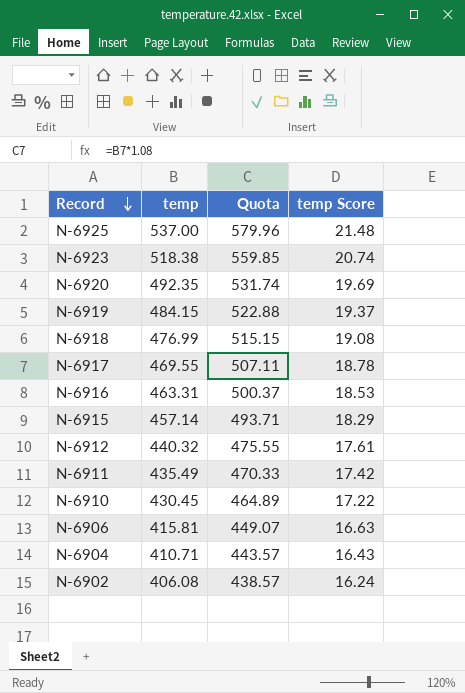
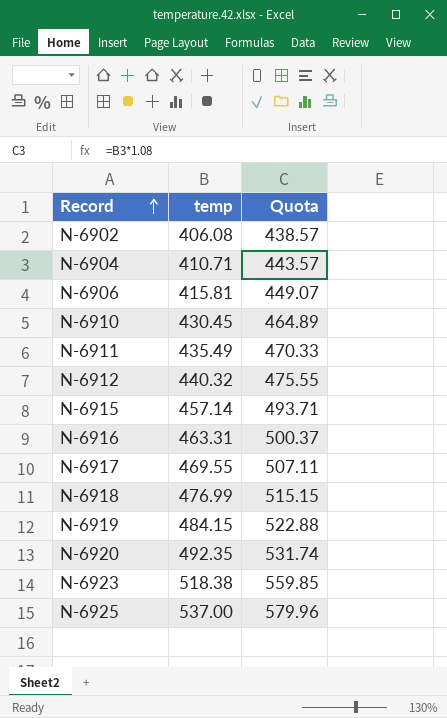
row order: Record descending -> Record ascending
column temp Score | formula: [temp] * 0.04 -> none

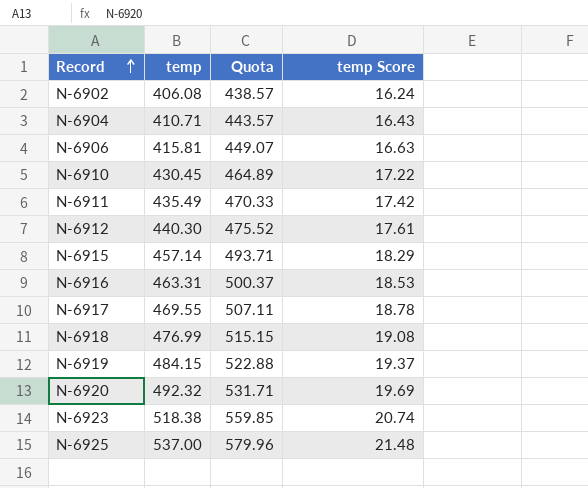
column temp Score | formula: none -> [temp] * 0.04
N-6912 | temp: 440.32 -> 440.30
N-6912 | Quota: 475.55 -> 475.52
N-6920 | temp: 492.35 -> 492.32
N-6920 | Quota: 531.74 -> 531.71

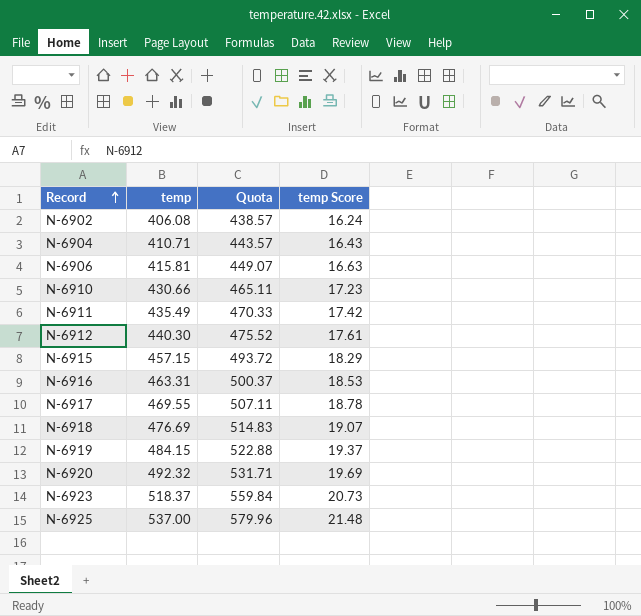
N-6910 | temp: 430.45 -> 430.66
N-6910 | Quota: 464.89 -> 465.11
N-6910 | temp Score: 17.22 -> 17.23
N-6915 | temp: 457.14 -> 457.15
N-6915 | Quota: 493.71 -> 493.72
N-6918 | temp: 476.99 -> 476.69
N-6918 | Quota: 515.15 -> 514.83
N-6918 | temp Score: 19.08 -> 19.07
N-6923 | temp: 518.38 -> 518.37
N-6923 | Quota: 559.85 -> 559.84
N-6923 | temp Score: 20.74 -> 20.73

